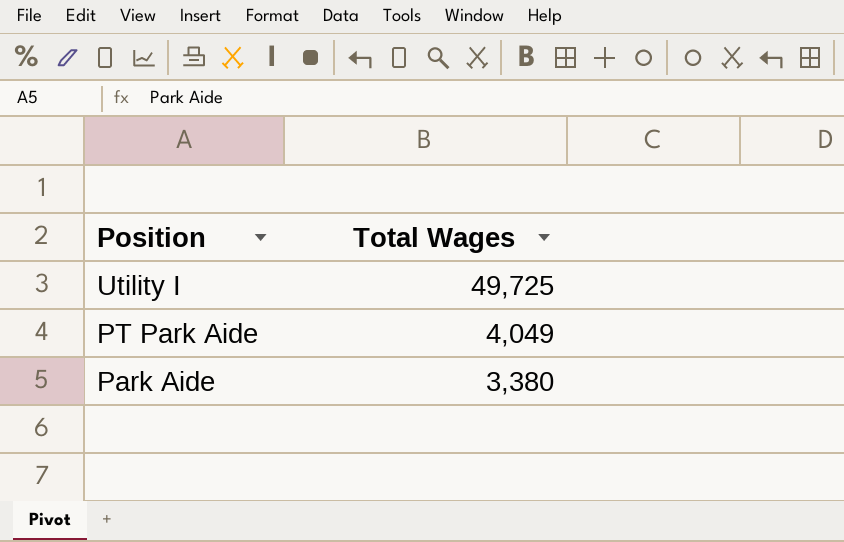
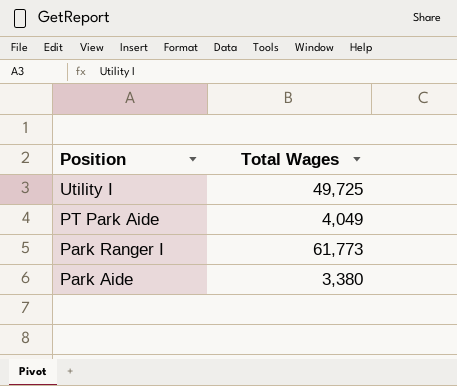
row Park Ranger I: none -> 61,773

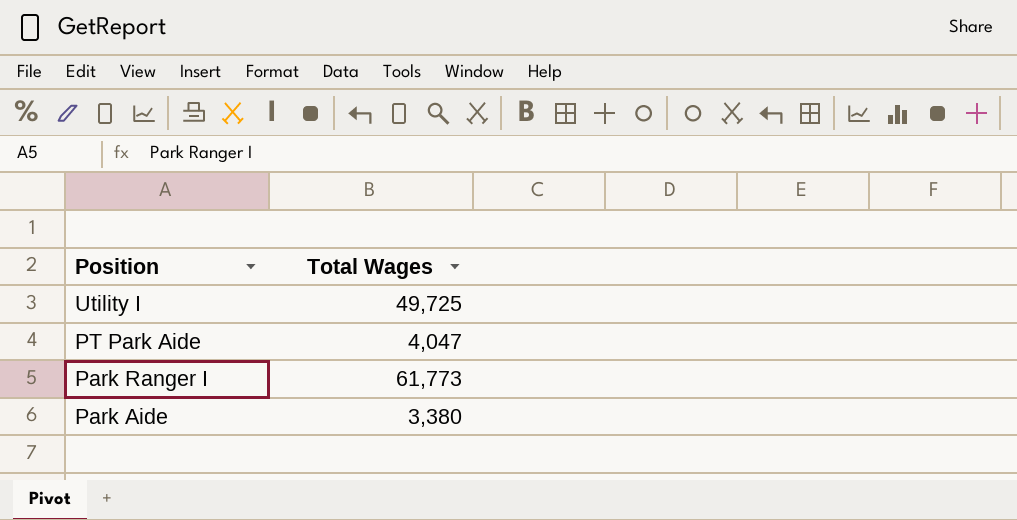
PT Park Aide | Total Wages: 4,049 -> 4,047

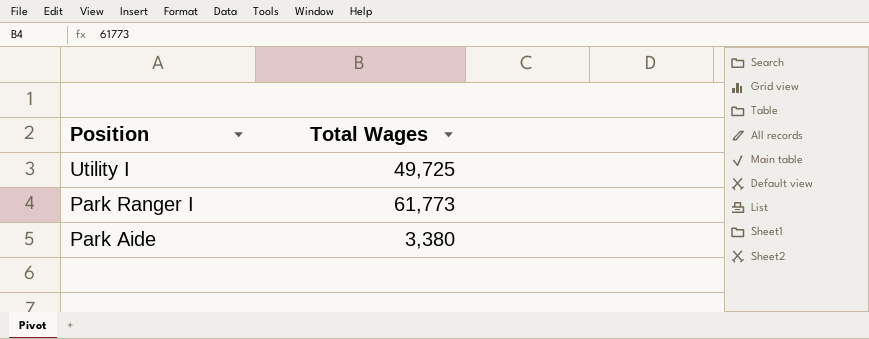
row PT Park Aide: 4,047 -> none

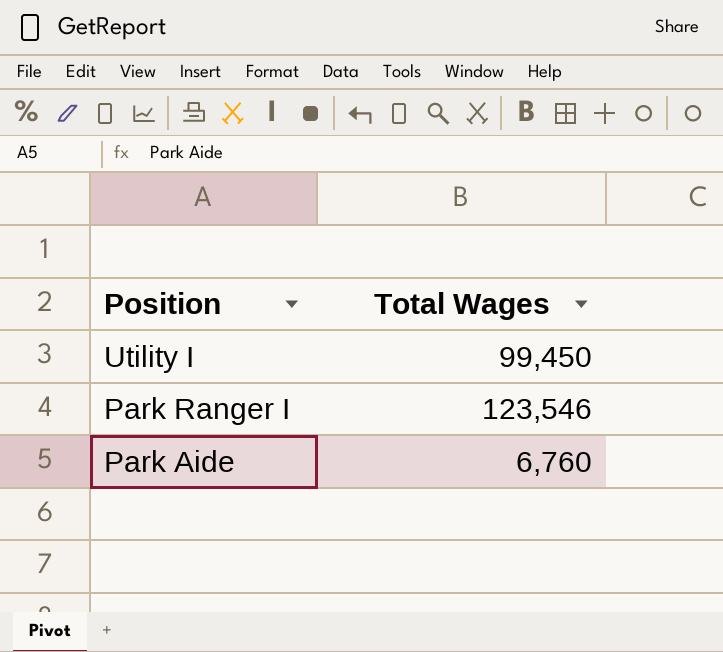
Utility I | Total Wages: 49,725 -> 99,450
Park Ranger I | Total Wages: 61,773 -> 123,546
Park Aide | Total Wages: 3,380 -> 6,760

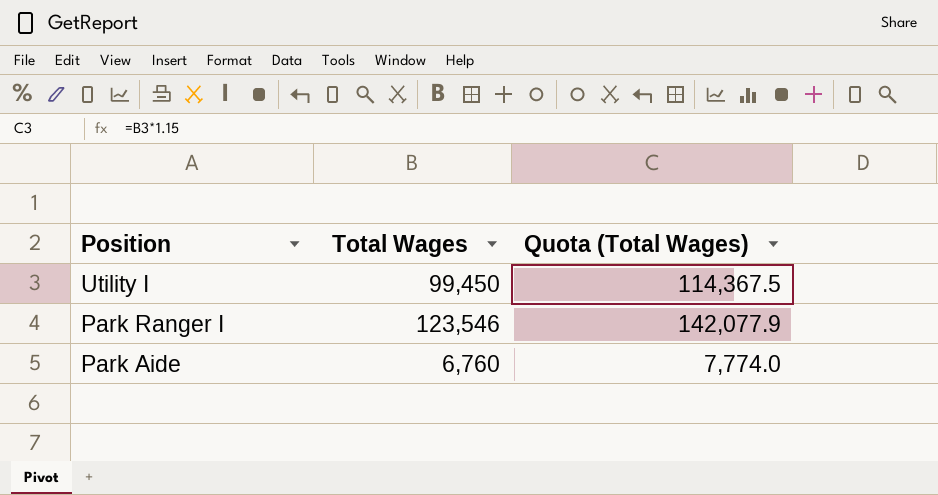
column Quota (Total Wages) | formula: none -> [Total Wages] * 1.15

